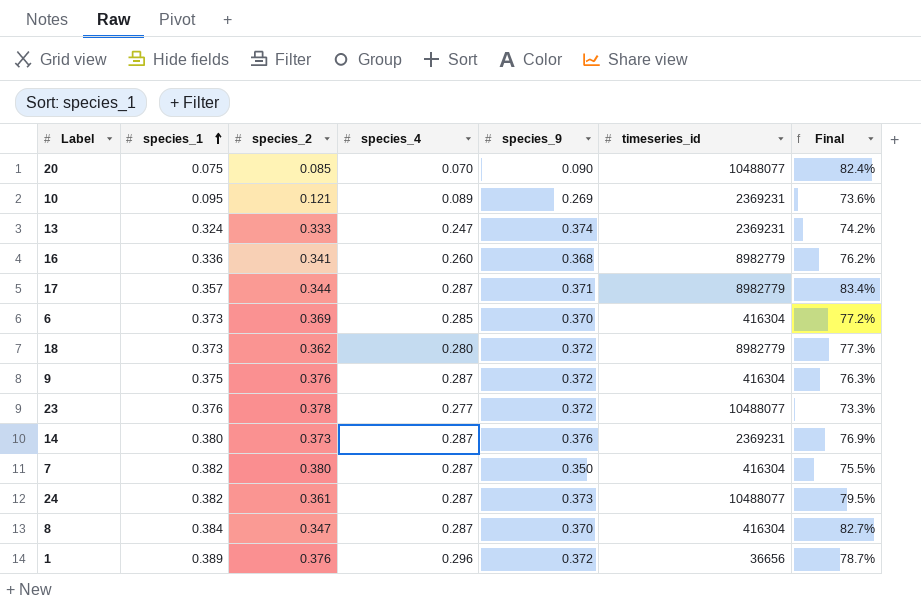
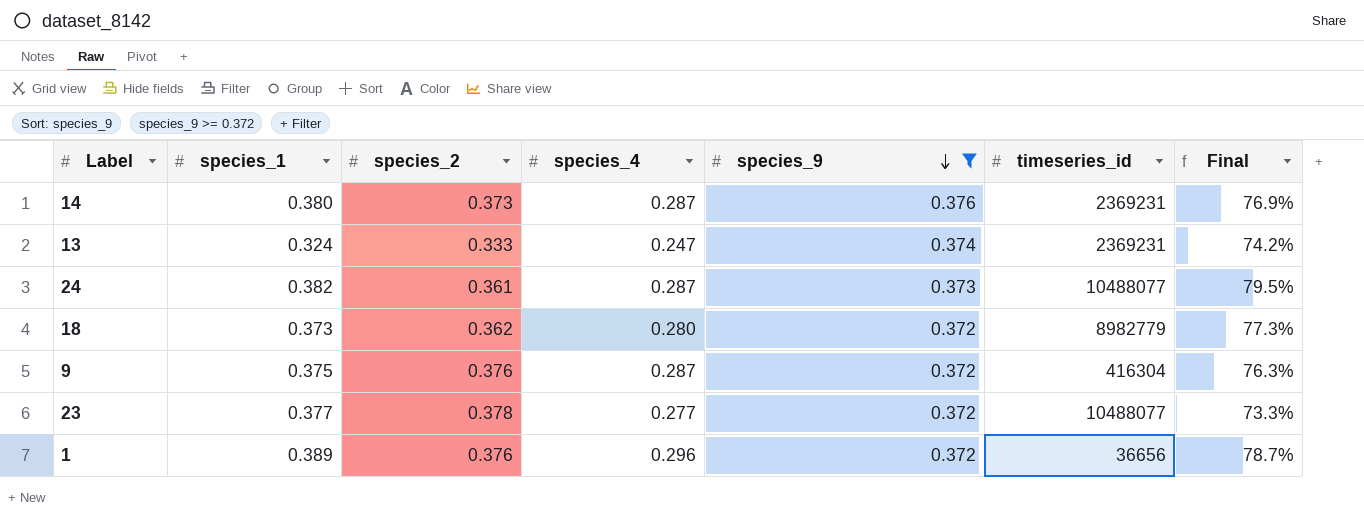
filter: none -> species_9 >= 0.372
row order: species_1 ascending -> species_9 descending
23 | species_1: 0.376 -> 0.377

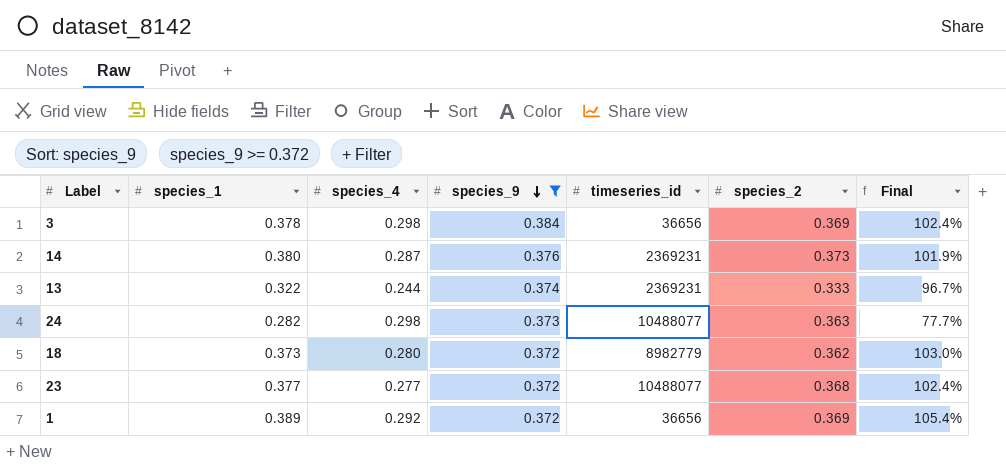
column species_2 | position: 3 -> 6
column Final | formula: [species_4] / [species_2] -> [species_1] / [species_2]
row 9: 0.375 | 0.376 | 0.287 | 0.372 | 416304 | 76.3% -> none
row 3: none -> 0.378 | 0.298 | 0.384 | 36656 | 0.369 | 102.4%
13 | species_1: 0.324 -> 0.322
13 | species_4: 0.247 -> 0.244
24 | species_1: 0.382 -> 0.282
24 | species_4: 0.287 -> 0.298
24 | species_2: 0.361 -> 0.363
23 | species_2: 0.378 -> 0.368
1 | species_4: 0.296 -> 0.292
1 | species_2: 0.376 -> 0.369

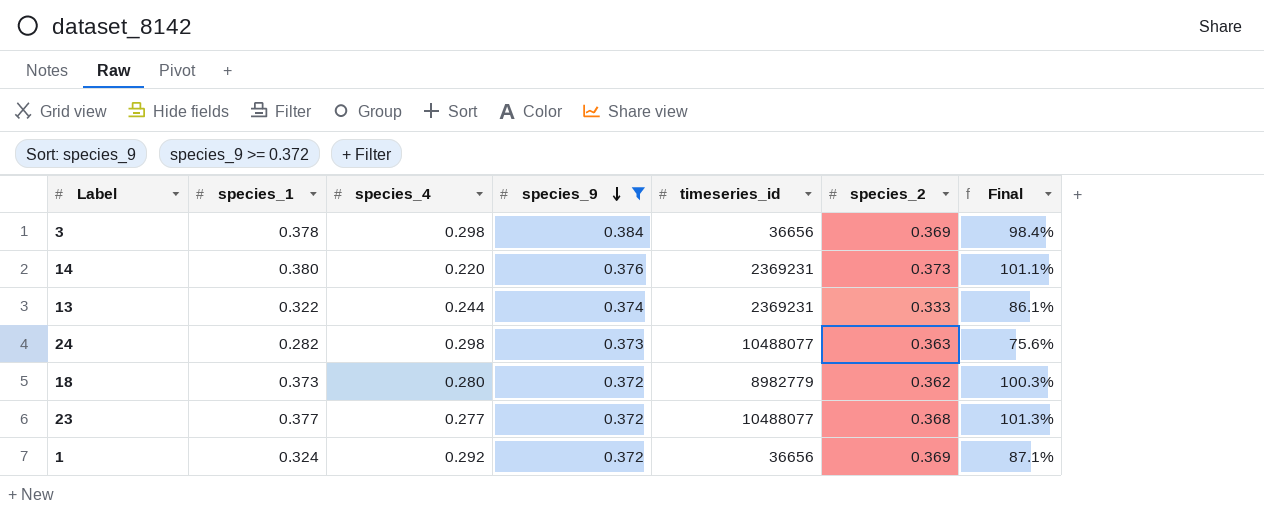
column Final | formula: [species_1] / [species_2] -> [species_1] / [species_9]
14 | species_4: 0.287 -> 0.220
1 | species_1: 0.389 -> 0.324

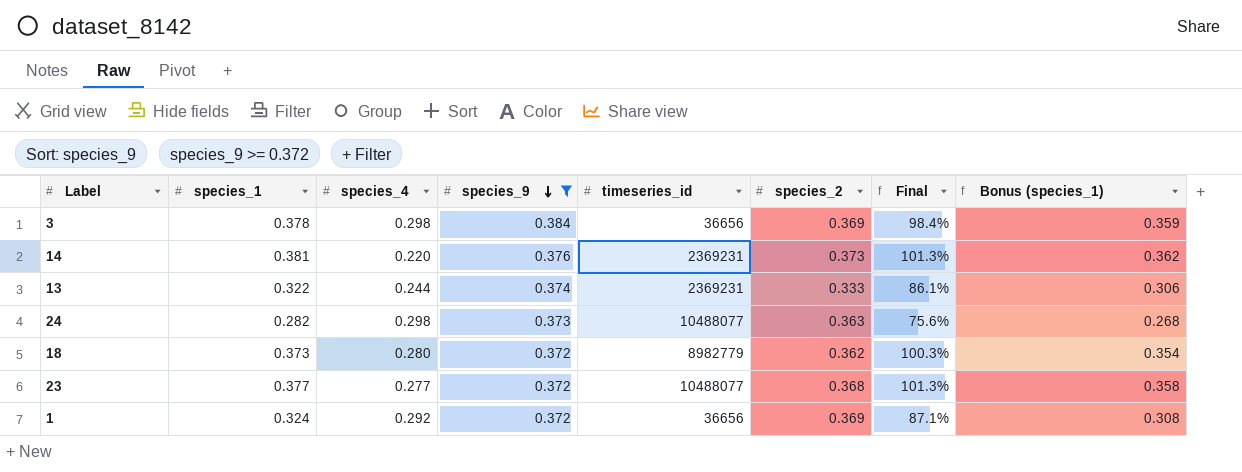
column Bonus (species_1) | formula: none -> [species_1] * 0.95
14 | species_1: 0.380 -> 0.381
14 | Final: 101.1% -> 101.3%

